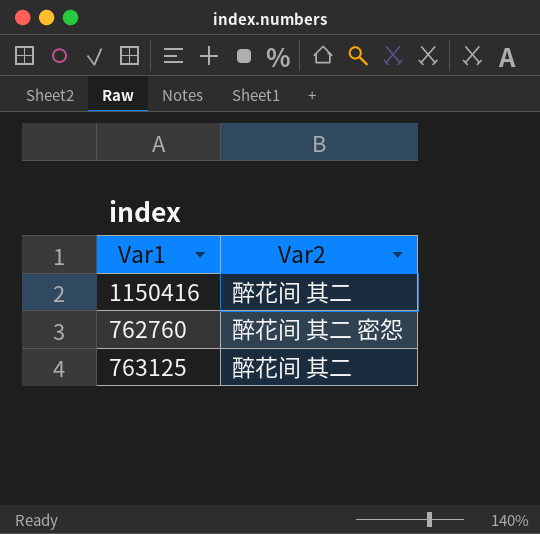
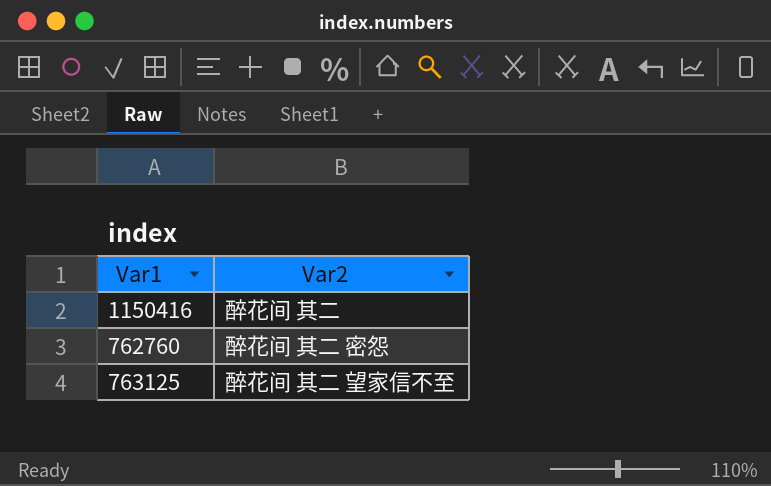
763125 | Var2: 醉花间 其二 -> 醉花间 其二 望家信不至

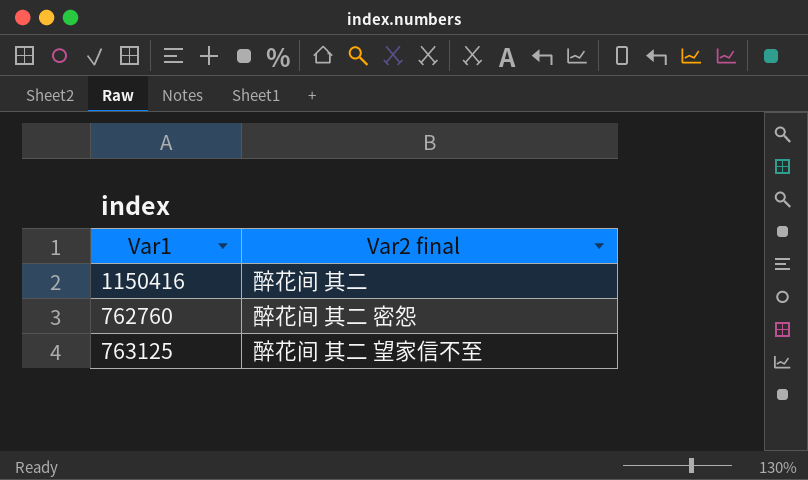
column name: Var2 -> Var2 final

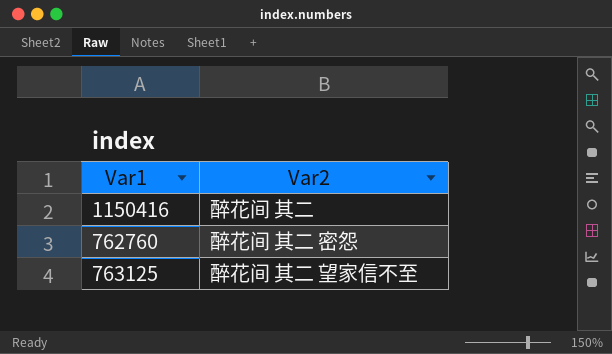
column name: Var2 final -> Var2

